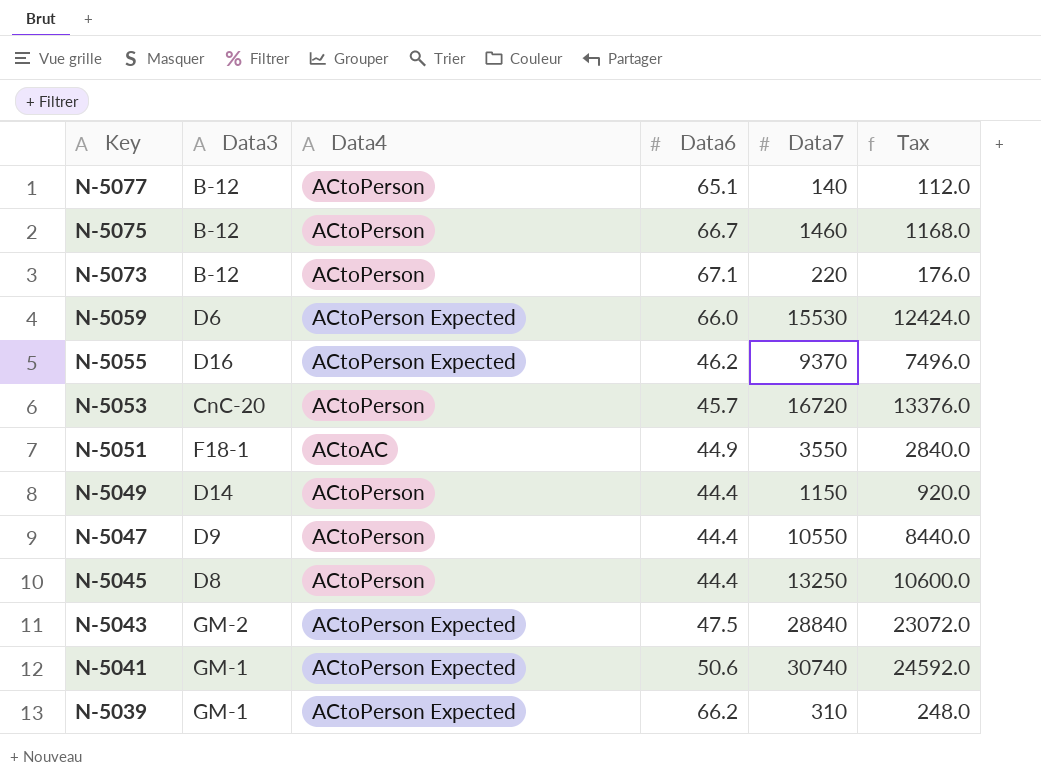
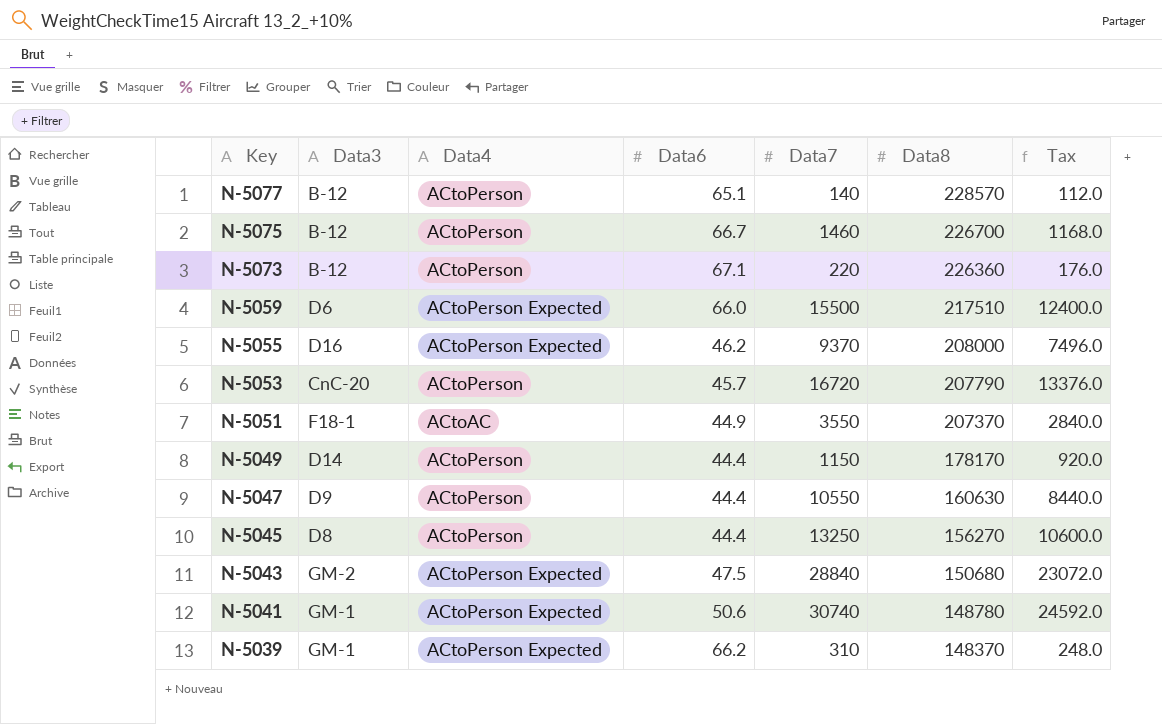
column Data8 | position: none -> 6
N-5059 | Data7: 15530 -> 15500
N-5059 | Tax: 12424.0 -> 12400.0

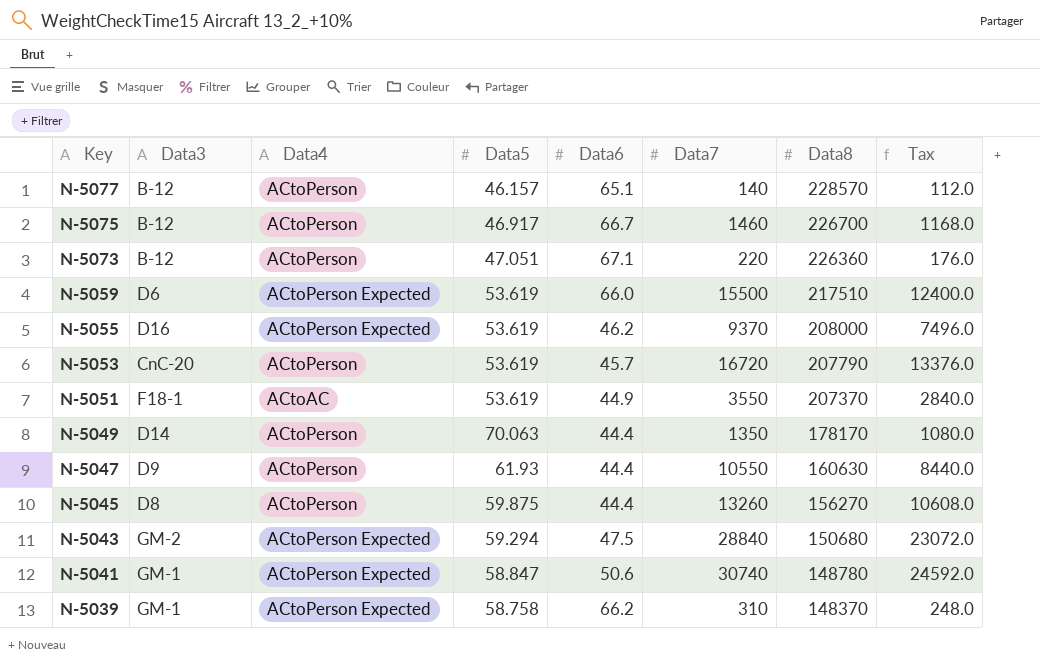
column Data5 | position: none -> 4
N-5049 | Data7: 1150 -> 1350
N-5049 | Tax: 920.0 -> 1080.0
N-5045 | Data7: 13250 -> 13260
N-5045 | Tax: 10600.0 -> 10608.0

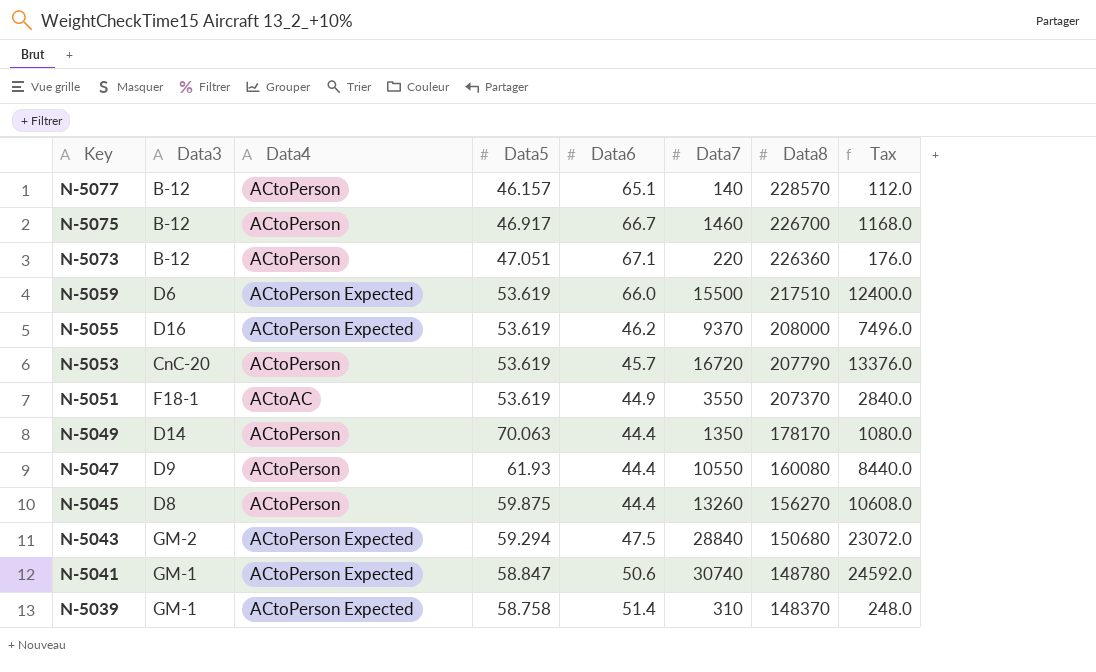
N-5047 | Data8: 160630 -> 160080
N-5039 | Data6: 66.2 -> 51.4

